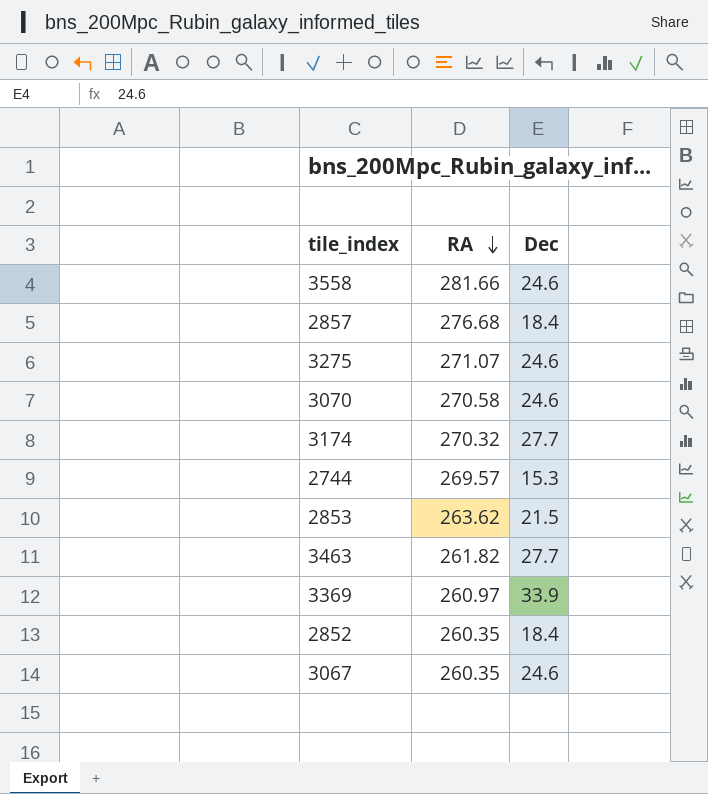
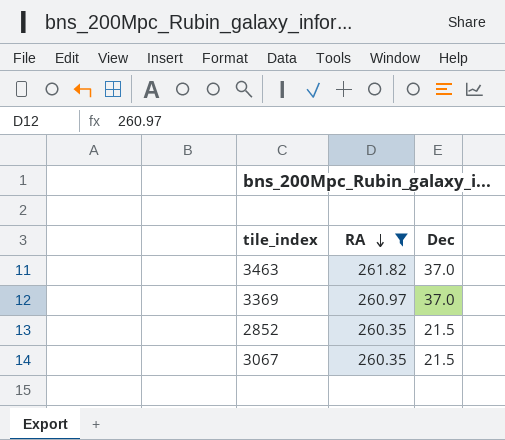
filter: none -> RA <= 261.82
3463 | Dec: 27.7 -> 37.0
3369 | Dec: 33.9 -> 37.0
2852 | Dec: 18.4 -> 21.5
3067 | Dec: 24.6 -> 21.5

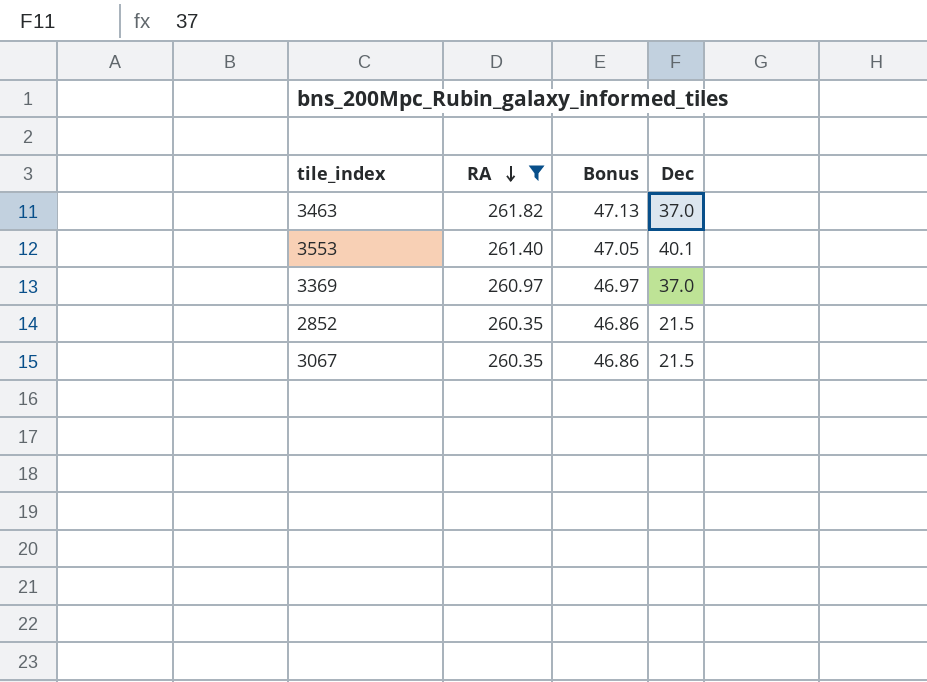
column Bonus | formula: none -> [RA] * 0.18
row 3553: none -> 261.40 | 47.05 | 40.1

